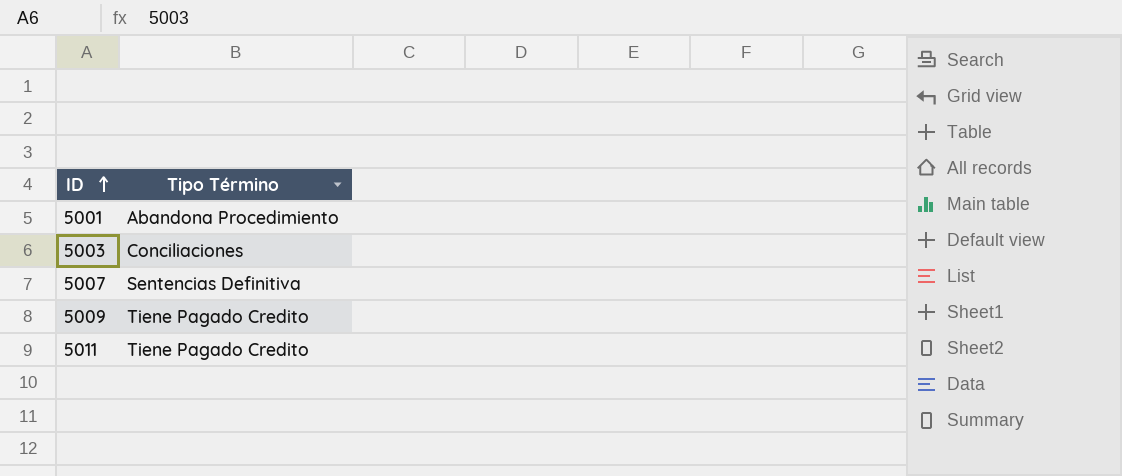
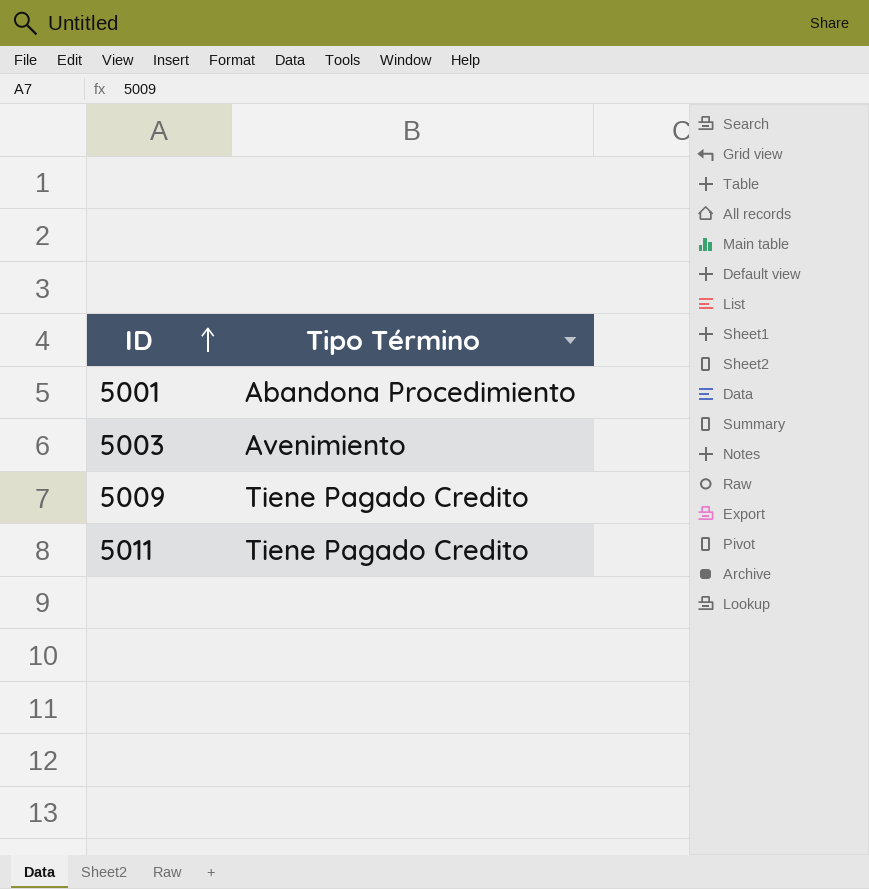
row 5007: Sentencias Definitiva -> none
5003 | Tipo Término: Conciliaciones -> Avenimiento

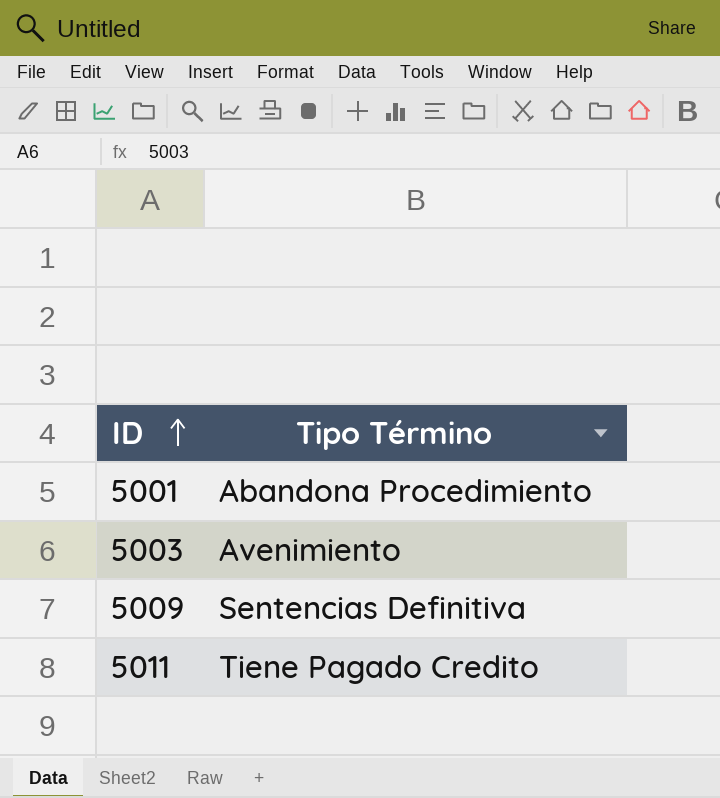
5009 | Tipo Término: Tiene Pagado Credito -> Sentencias Definitiva

